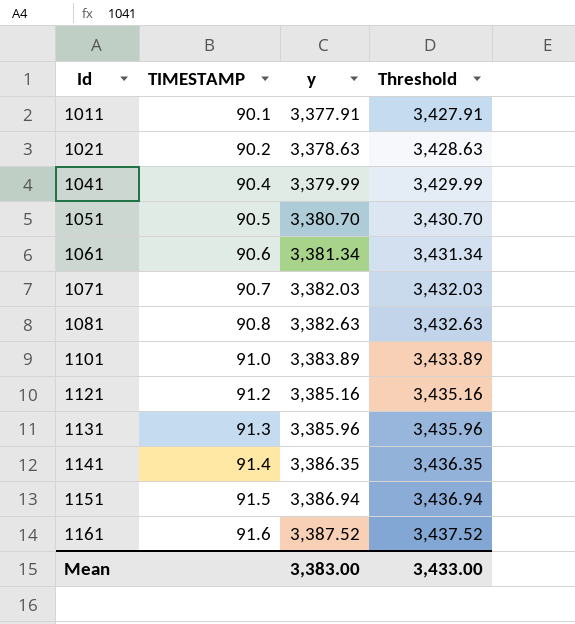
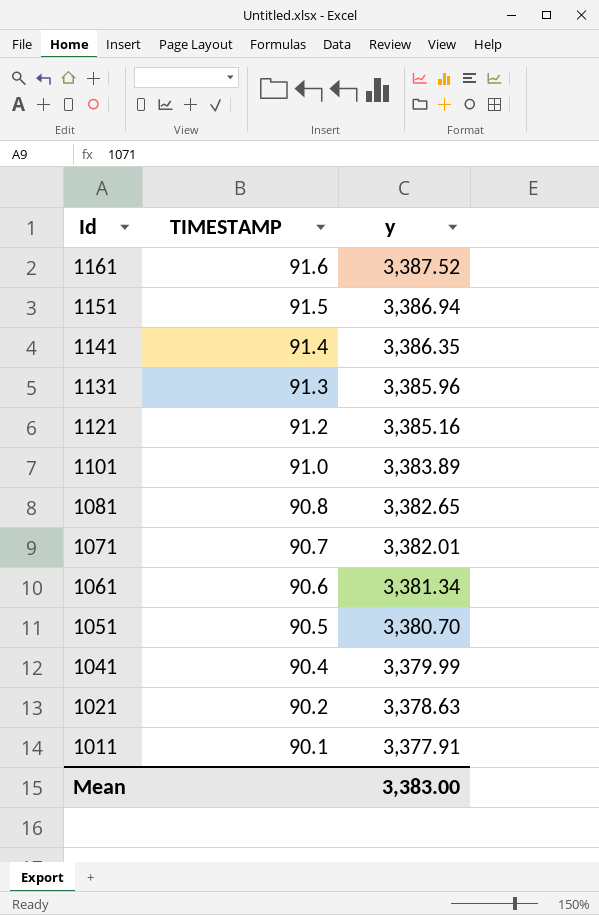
row order: Id ascending -> Id descending
column Threshold | formula: [y] + 50 -> none
1081 | y: 3,382.63 -> 3,382.65
1071 | y: 3,382.03 -> 3,382.01

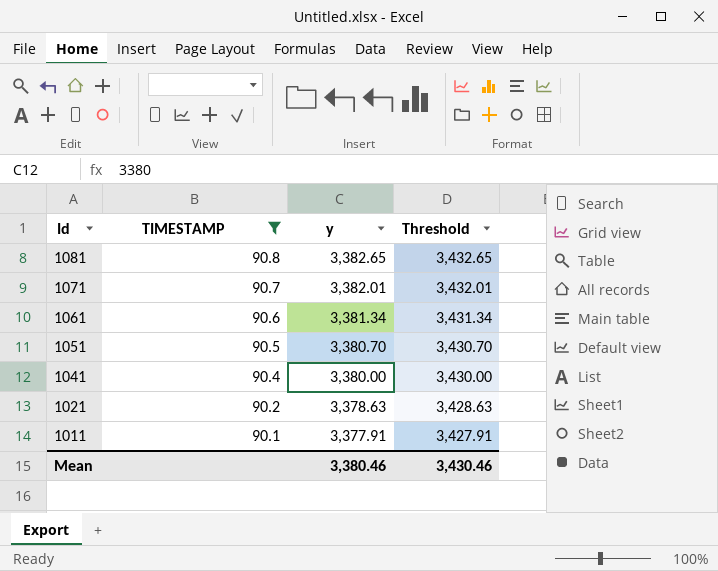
filter: none -> TIMESTAMP <= 90.8
column Threshold | formula: none -> [y] + 50
1041 | y: 3,379.99 -> 3,380.00
Mean | y: 3,383.00 -> 3,380.46

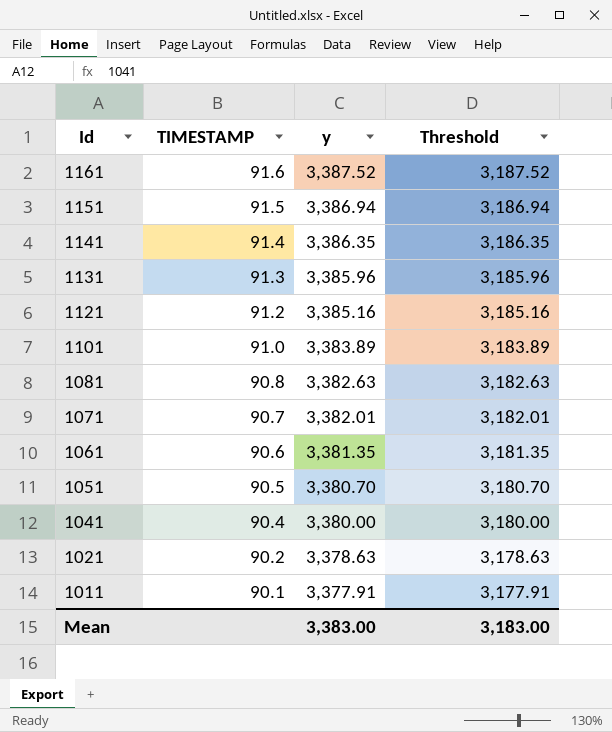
filter: TIMESTAMP <= 90.8 -> none
column Threshold | formula: [y] + 50 -> [y] - 200
1081 | y: 3,382.65 -> 3,382.63
1061 | y: 3,381.34 -> 3,381.35
Mean | y: 3,380.46 -> 3,383.00
Mean | Threshold: 3,430.46 -> 3,183.00

